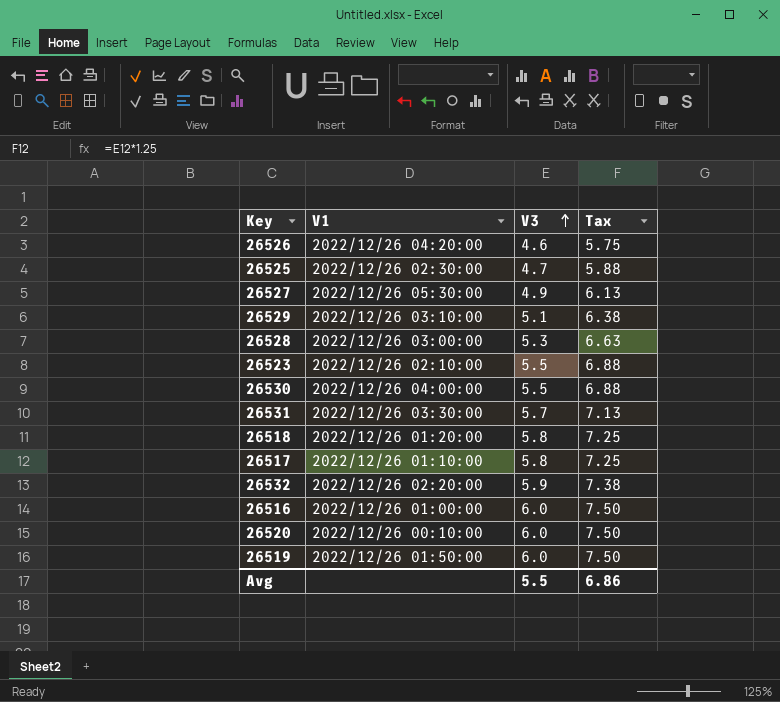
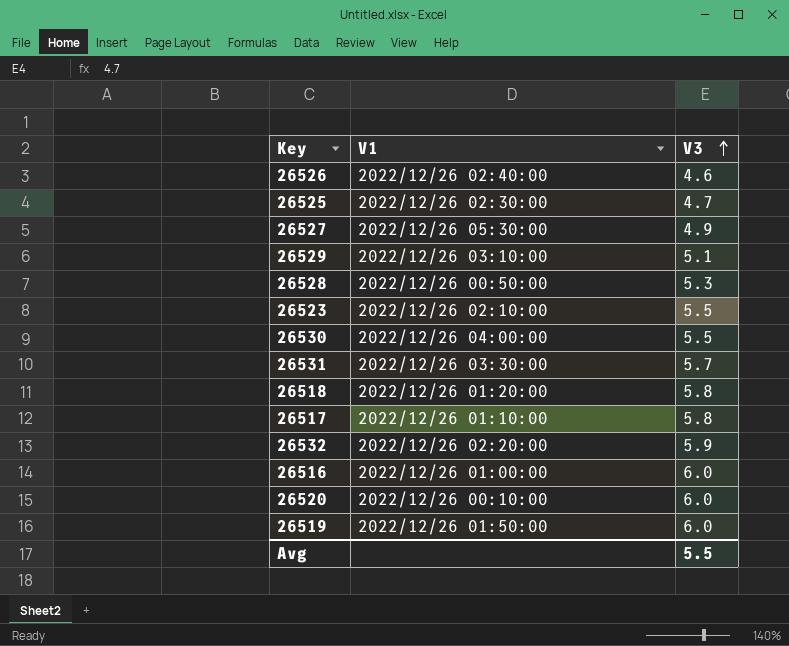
column Tax | formula: [V3] * 1.25 -> none
26526 | V1: 2022/12/26 04:20:00 -> 2022/12/26 02:40:00
26528 | V1: 2022/12/26 03:00:00 -> 2022/12/26 00:50:00

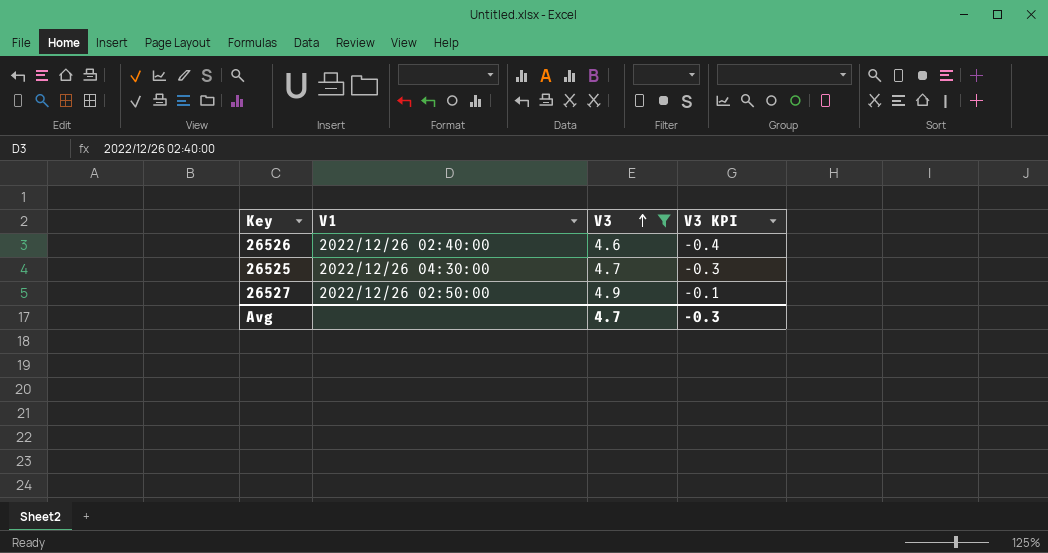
filter: none -> V3 <= 4.9
column V3 KPI | formula: none -> [V3] - 5
26525 | V1: 2022/12/26 02:30:00 -> 2022/12/26 04:30:00
26527 | V1: 2022/12/26 05:30:00 -> 2022/12/26 02:50:00
Avg | V3: 5.5 -> 4.7

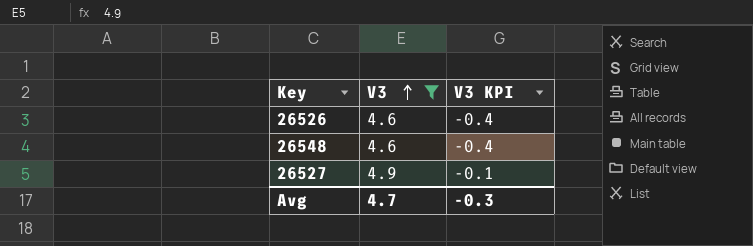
column V1 | position: 2 -> none
row 26525: 2022/12/26 04:30:00 | 4.7 | -0.3 -> none
row 26548: none -> 4.6 | -0.4

